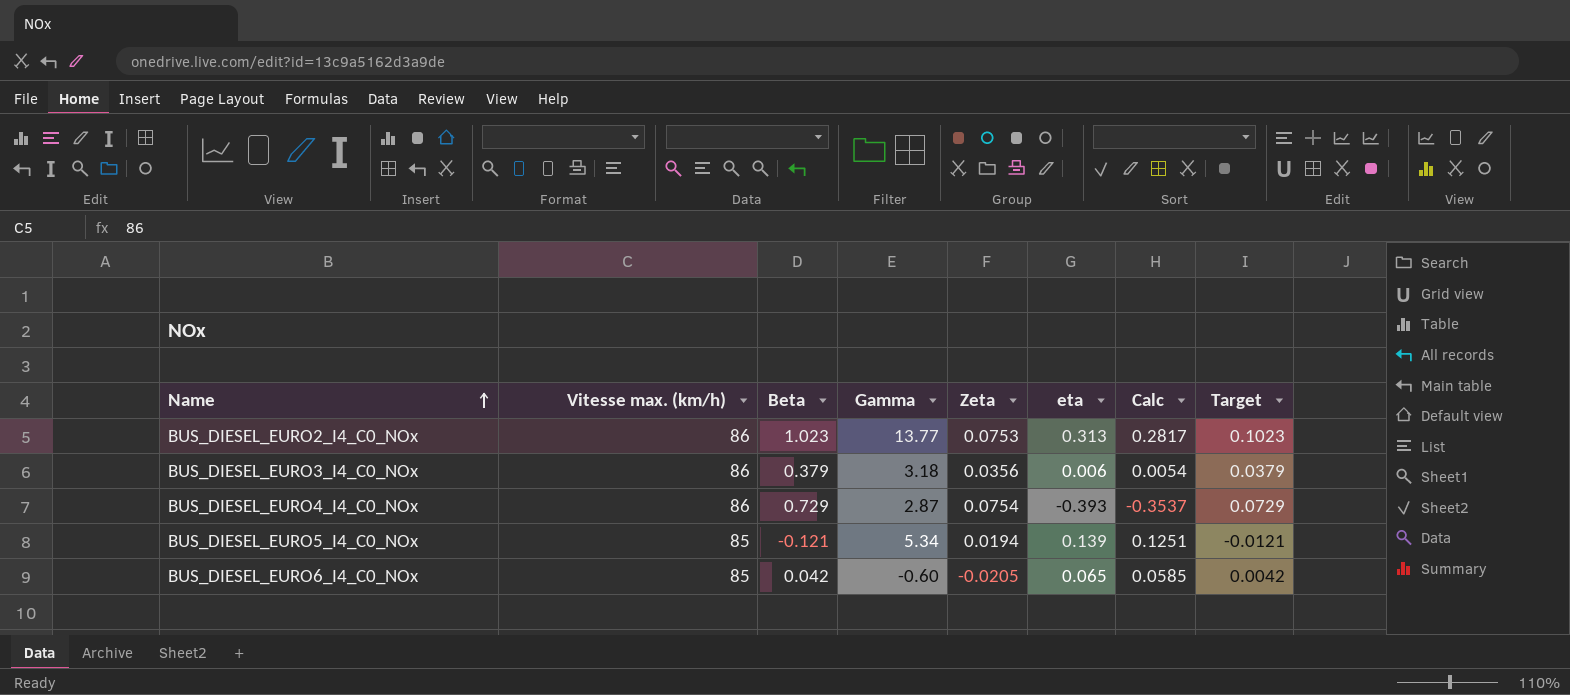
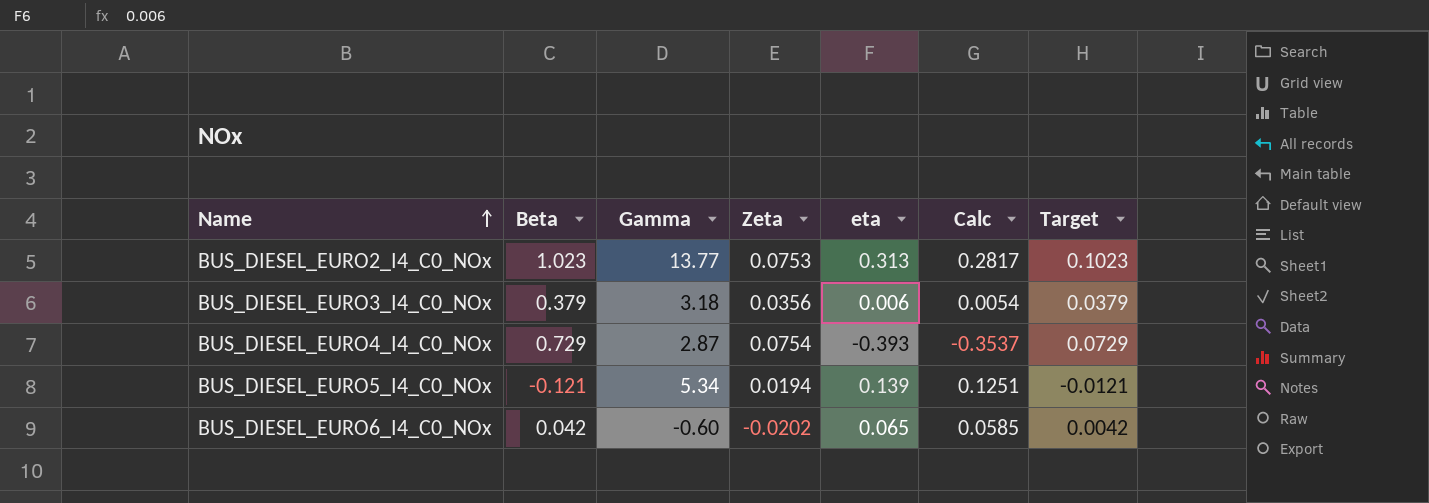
column Vitesse max. (km/h) | position: 2 -> none
BUS_DIESEL_EURO6_I4_C0_NOx | Zeta: -0.0205 -> -0.0202

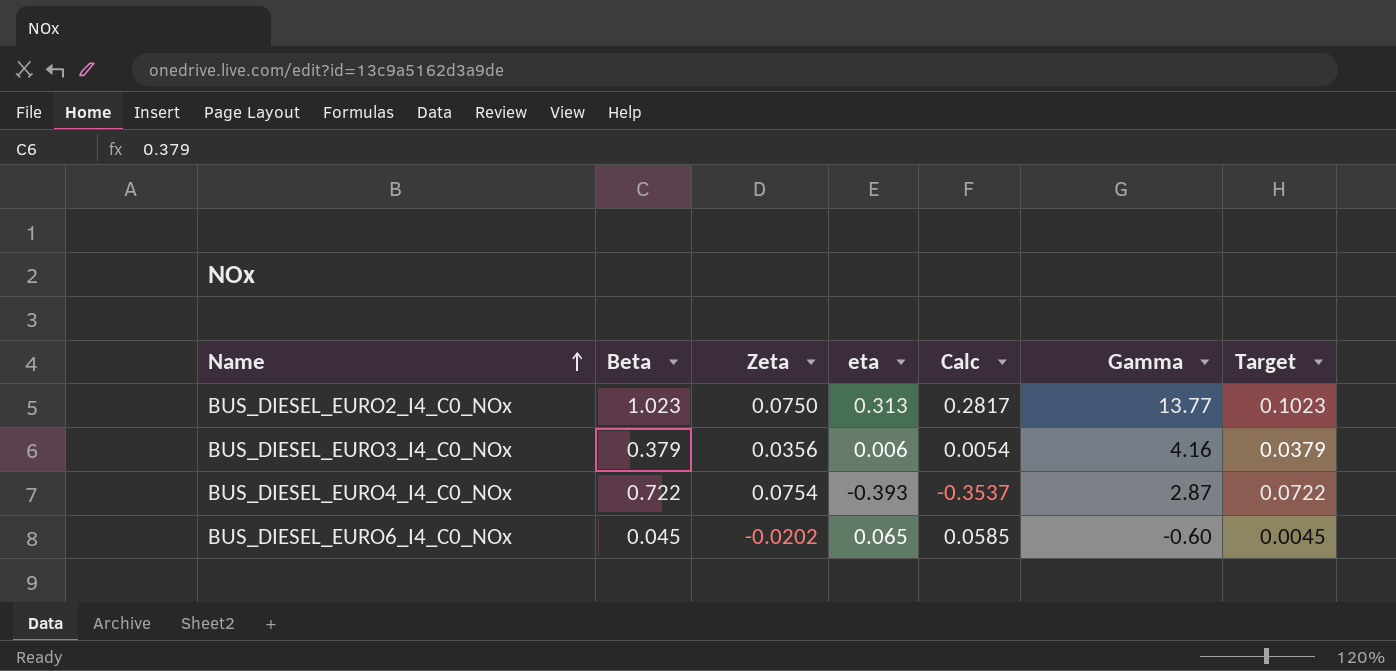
column Gamma | position: 3 -> 6
row BUS_DIESEL_EURO5_I4_C0_NOx: -0.121 | 5.34 | 0.0194 | 0.139 | 0.1251 | -0.0121 -> none
BUS_DIESEL_EURO2_I4_C0_NOx | Zeta: 0.0753 -> 0.0750
BUS_DIESEL_EURO3_I4_C0_NOx | Gamma: 3.18 -> 4.16
BUS_DIESEL_EURO4_I4_C0_NOx | Beta: 0.729 -> 0.722
BUS_DIESEL_EURO4_I4_C0_NOx | Target: 0.0729 -> 0.0722
BUS_DIESEL_EURO6_I4_C0_NOx | Beta: 0.042 -> 0.045
BUS_DIESEL_EURO6_I4_C0_NOx | Target: 0.0042 -> 0.0045

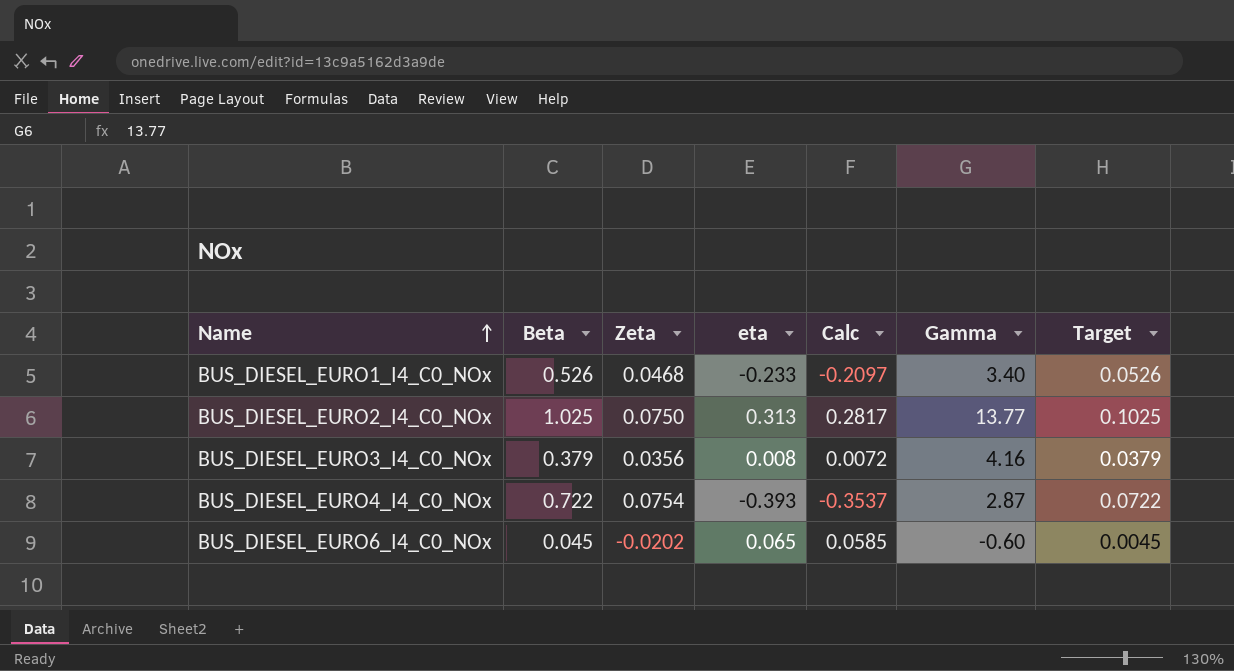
row BUS_DIESEL_EURO1_I4_C0_NOx: none -> 0.526 | 0.0468 | -0.233 | -0.2097 | 3.40 | 0.0526
BUS_DIESEL_EURO2_I4_C0_NOx | Beta: 1.023 -> 1.025
BUS_DIESEL_EURO2_I4_C0_NOx | Target: 0.1023 -> 0.1025
BUS_DIESEL_EURO3_I4_C0_NOx | eta: 0.006 -> 0.008
BUS_DIESEL_EURO3_I4_C0_NOx | Calc: 0.0054 -> 0.0072

